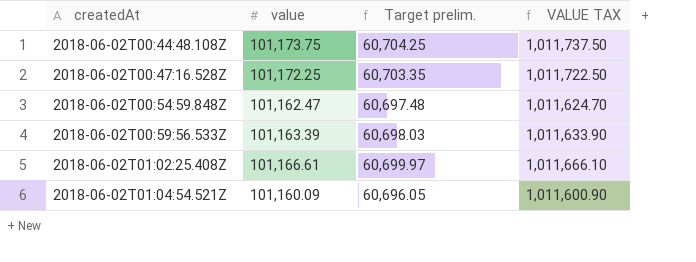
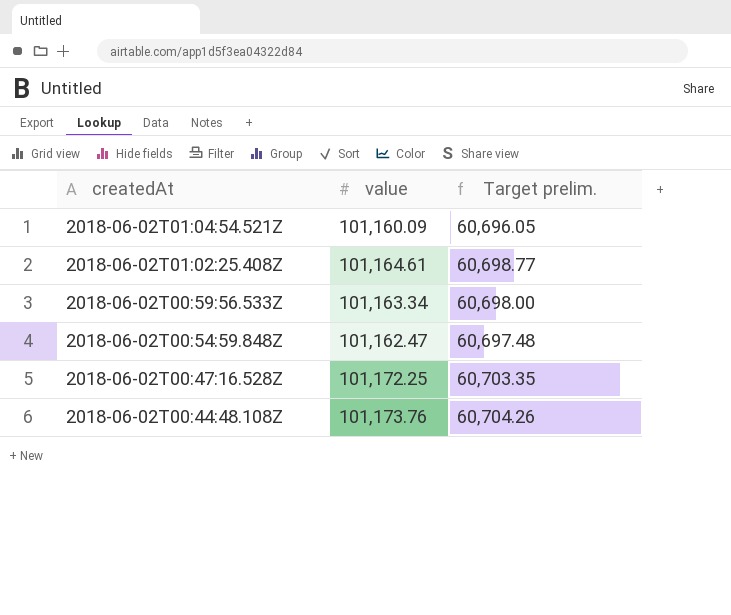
row order: createdAt ascending -> createdAt descending
column VALUE TAX | formula: [value] * 10 -> none
2018-06-02T01:02:25.408Z | value: 101,166.61 -> 101,164.61
2018-06-02T01:02:25.408Z | Target prelim.: 60,699.97 -> 60,698.77
2018-06-02T00:59:56.533Z | value: 101,163.39 -> 101,163.34
2018-06-02T00:59:56.533Z | Target prelim.: 60,698.03 -> 60,698.00
2018-06-02T00:44:48.108Z | value: 101,173.75 -> 101,173.76
2018-06-02T00:44:48.108Z | Target prelim.: 60,704.25 -> 60,704.26

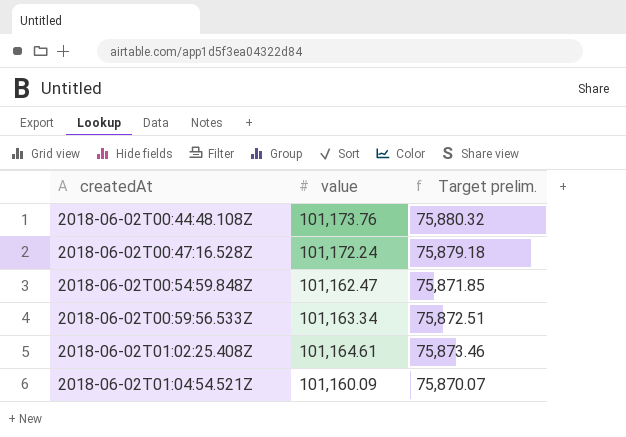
row order: createdAt descending -> createdAt ascending
column Target prelim. | formula: [value] * 0.6 -> [value] * 0.75
2018-06-02T00:47:16.528Z | value: 101,172.25 -> 101,172.24

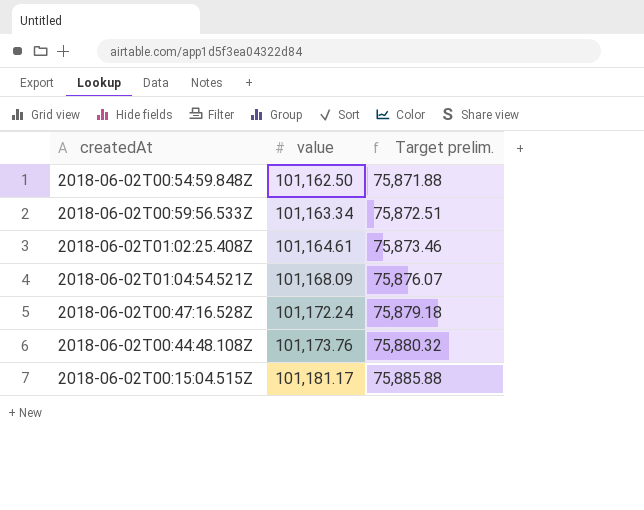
row order: createdAt ascending -> value ascending
2018-06-02T00:54:59.848Z | value: 101,162.47 -> 101,162.50
2018-06-02T00:54:59.848Z | Target prelim.: 75,871.85 -> 75,871.88
2018-06-02T01:04:54.521Z | value: 101,160.09 -> 101,168.09
2018-06-02T01:04:54.521Z | Target prelim.: 75,870.07 -> 75,876.07
row 2018-06-02T00:15:04.515Z: none -> 101,181.17 | 75,885.88

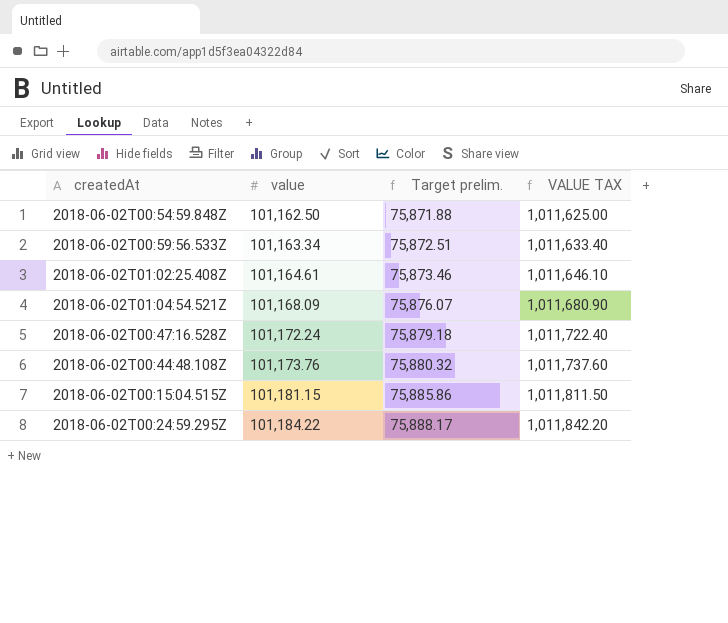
column VALUE TAX | formula: none -> [value] * 10
2018-06-02T00:15:04.515Z | value: 101,181.17 -> 101,181.15
2018-06-02T00:15:04.515Z | Target prelim.: 75,885.88 -> 75,885.86
row 2018-06-02T00:24:59.295Z: none -> 101,184.22 | 75,888.17 | 1,011,842.20

